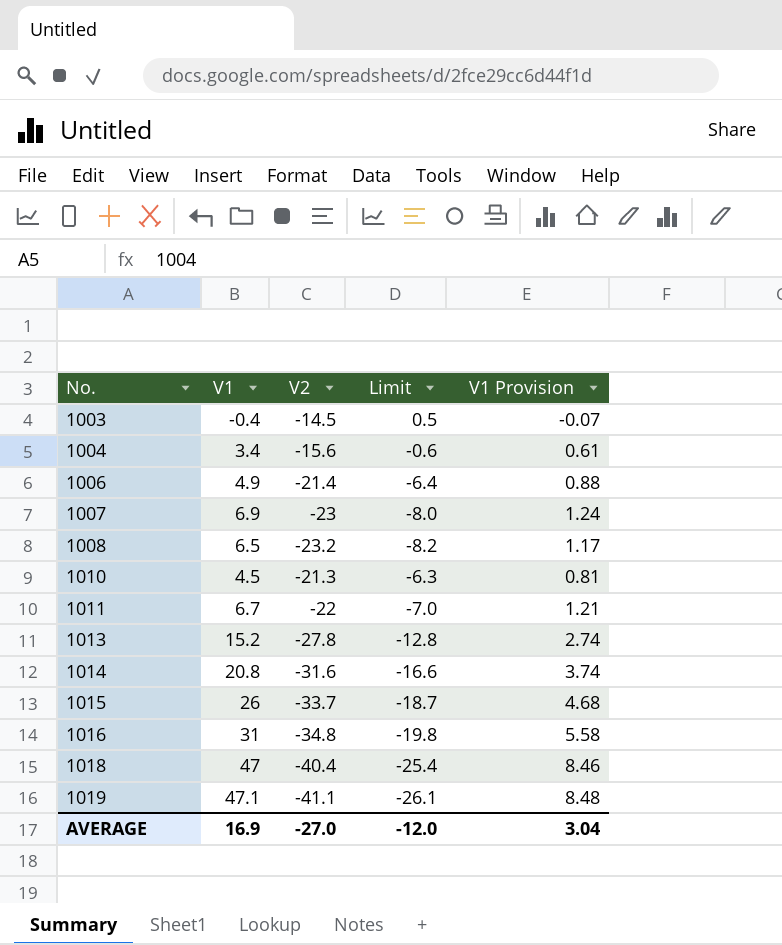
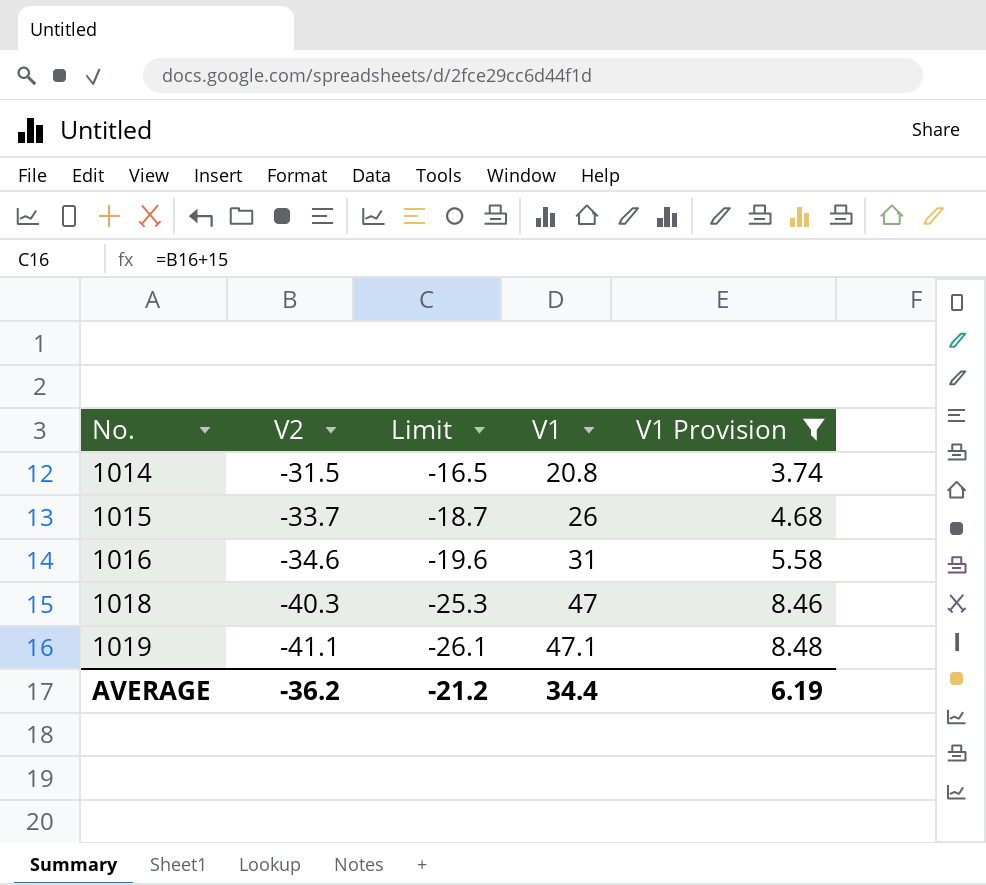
filter: none -> V1 Provision >= 3.74
column V1 | position: 2 -> 4
1014 | V2: -31.6 -> -31.5
1014 | Limit: -16.6 -> -16.5
1016 | V2: -34.8 -> -34.6
1016 | Limit: -19.8 -> -19.6
1018 | V2: -40.4 -> -40.3
1018 | Limit: -25.4 -> -25.3
AVERAGE | V2: -27.0 -> -36.2
AVERAGE | Limit: -12.0 -> -21.2
AVERAGE | V1: 16.9 -> 34.4
AVERAGE | V1 Provision: 3.04 -> 6.19

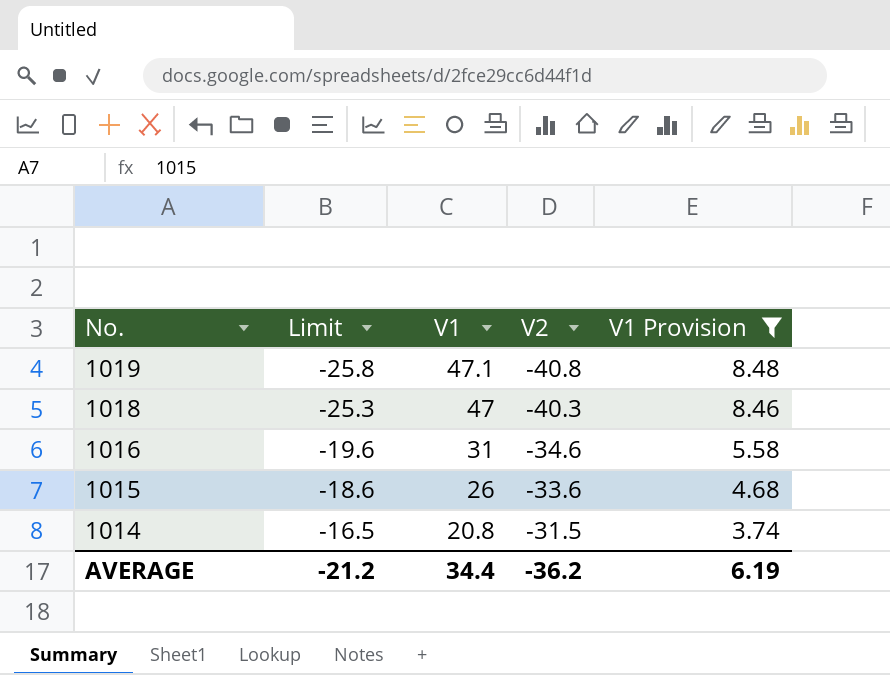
row order: No. ascending -> No. descending
column V2 | position: 2 -> 4
1019 | Limit: -26.1 -> -25.8
1019 | V2: -41.1 -> -40.8
1015 | Limit: -18.7 -> -18.6
1015 | V2: -33.7 -> -33.6

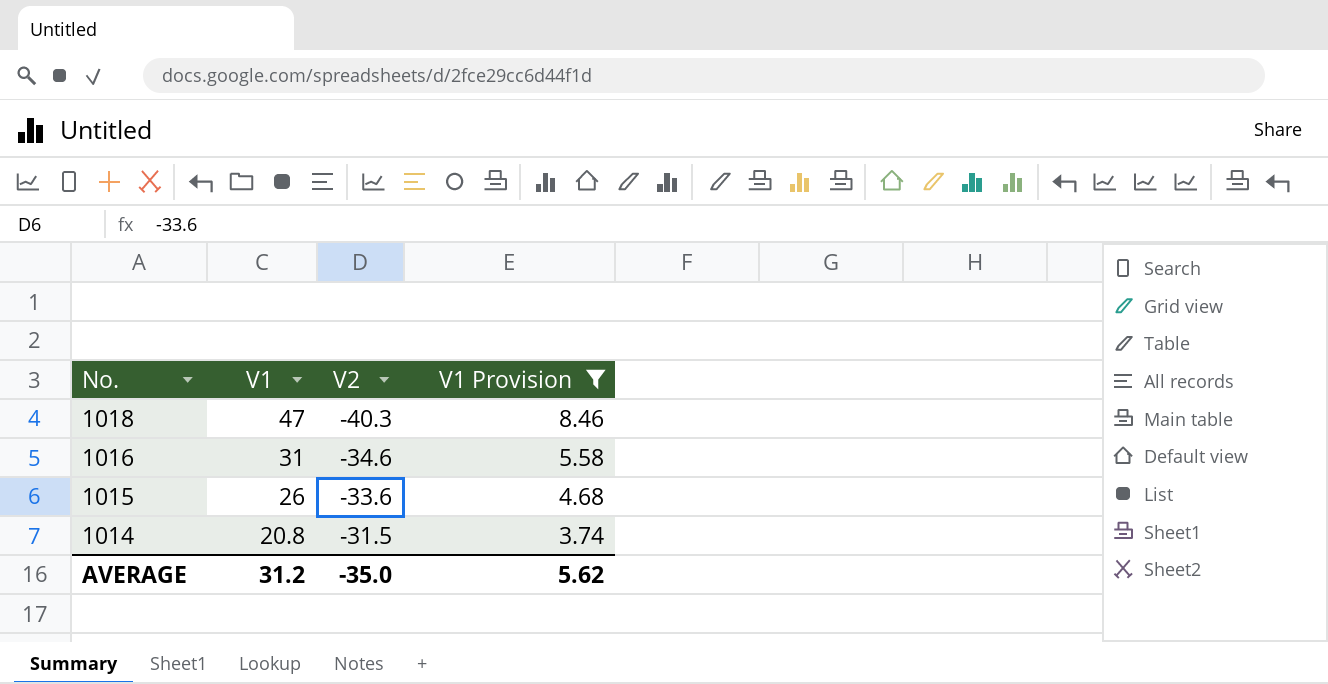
column Limit | formula: [V2] + 15 -> none
row 1019: -25.8 | 47.1 | -40.8 | 8.48 -> none
AVERAGE | V1: 34.4 -> 31.2
AVERAGE | V2: -36.2 -> -35.0
AVERAGE | V1 Provision: 6.19 -> 5.62

